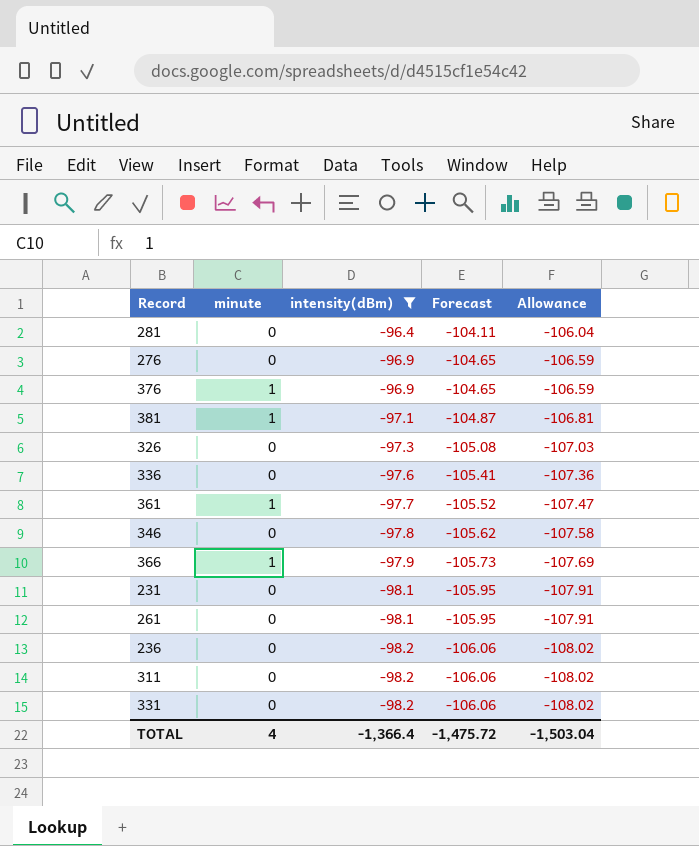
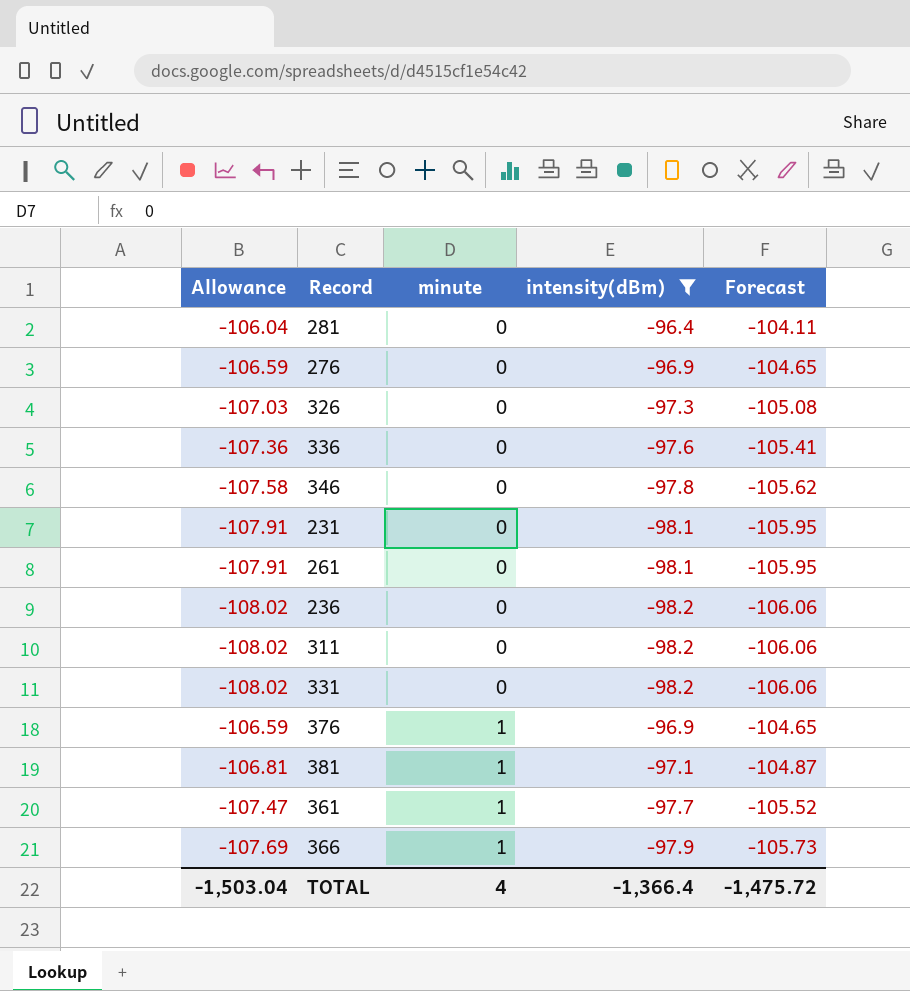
row order: intensity(dBm) descending -> minute ascending
column Allowance | position: 5 -> 1

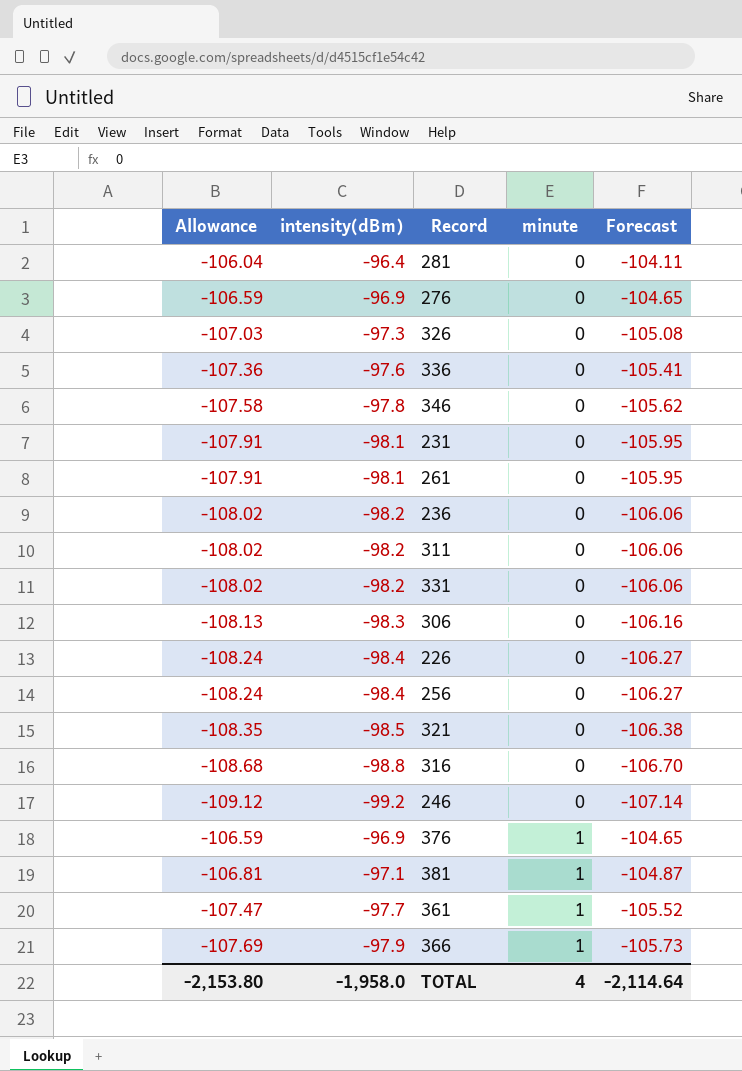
filter: intensity(dBm) >= -98.2 -> none
column intensity(dBm) | position: 4 -> 2
TOTAL | Allowance: -1,503.04 -> -2,153.80
TOTAL | intensity(dBm): -1,366.4 -> -1,958.0
TOTAL | Forecast: -1,475.72 -> -2,114.64

